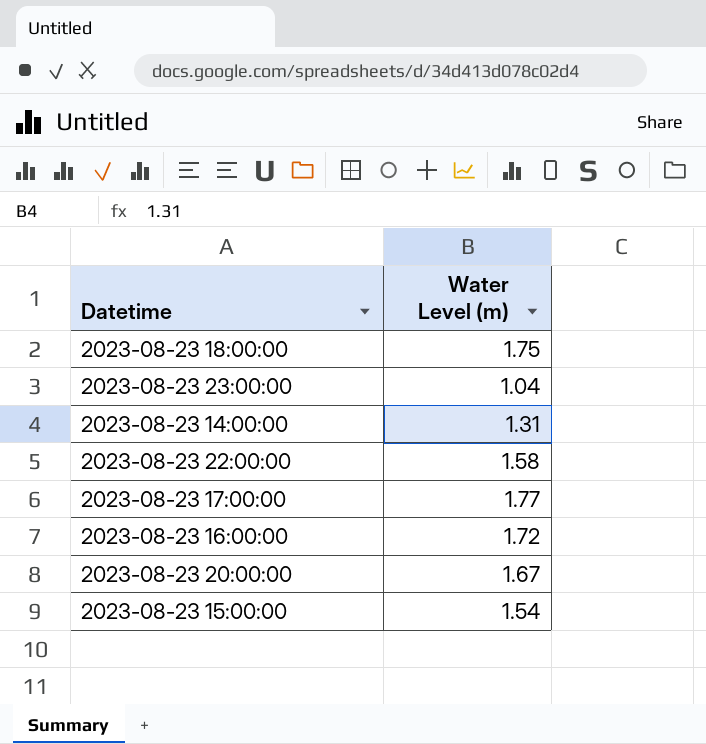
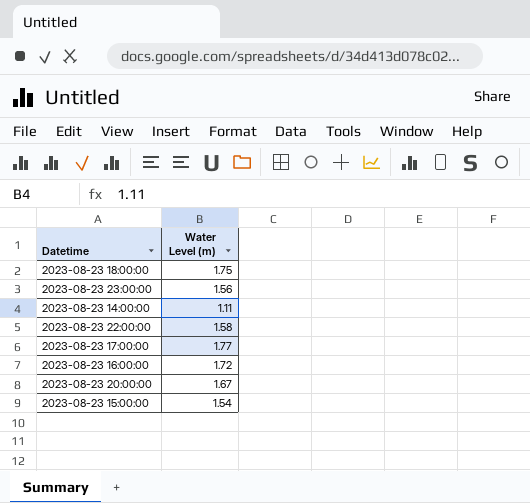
2023-08-23 23:00:00 | Water Level (m): 1.04 -> 1.56
2023-08-23 14:00:00 | Water Level (m): 1.31 -> 1.11

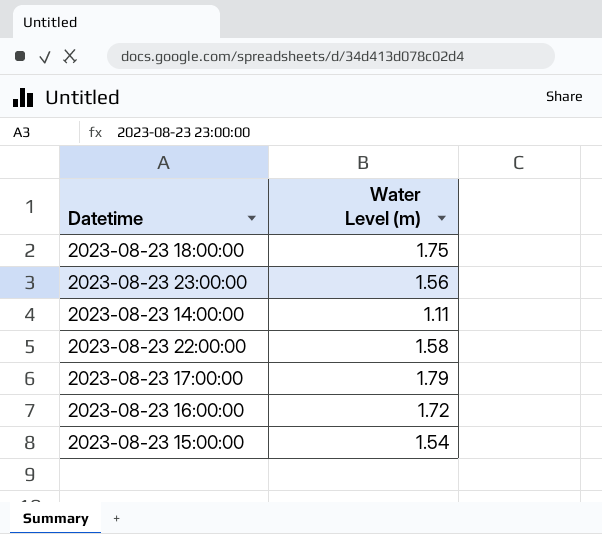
row 2023-08-23 20:00:00: 1.67 -> none
2023-08-23 17:00:00 | Water Level (m): 1.77 -> 1.79

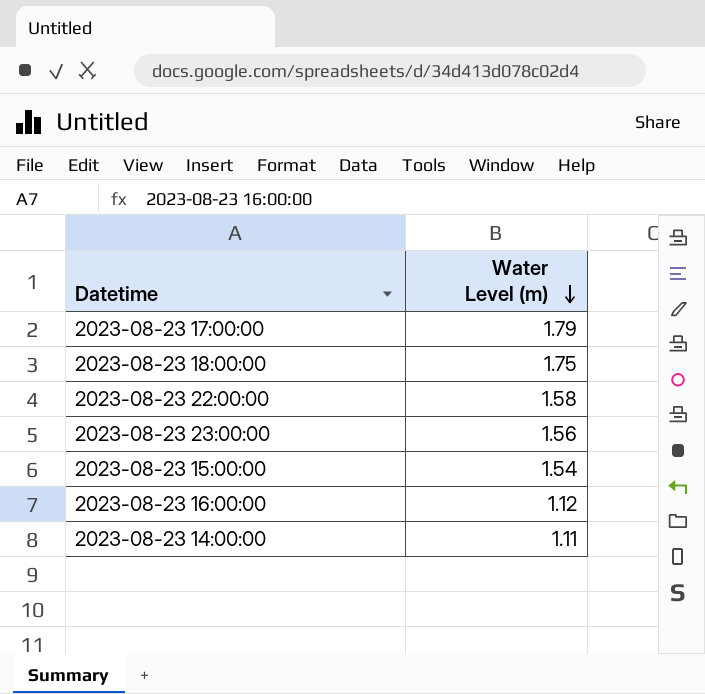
row order: none -> Water Level (m) descending
2023-08-23 16:00:00 | Water Level (m): 1.72 -> 1.12

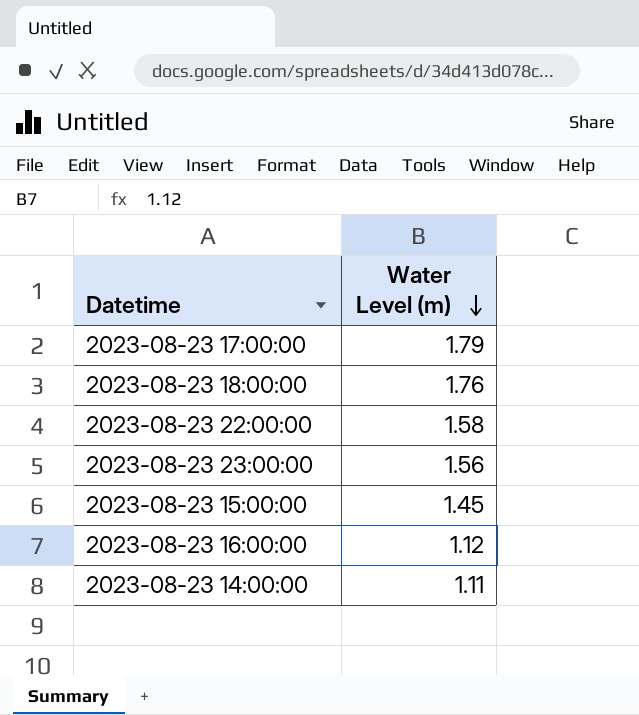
2023-08-23 18:00:00 | Water Level (m): 1.75 -> 1.76
2023-08-23 15:00:00 | Water Level (m): 1.54 -> 1.45

